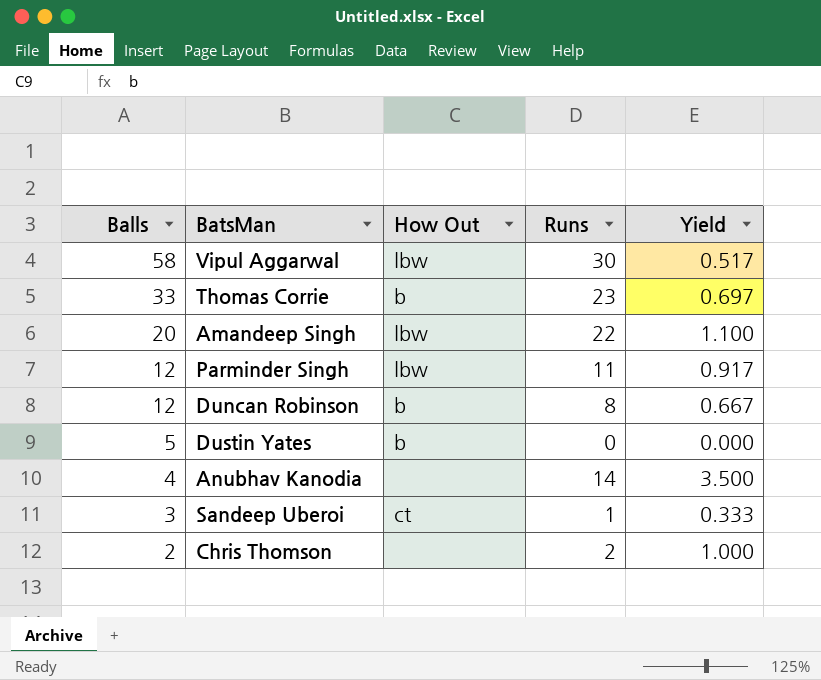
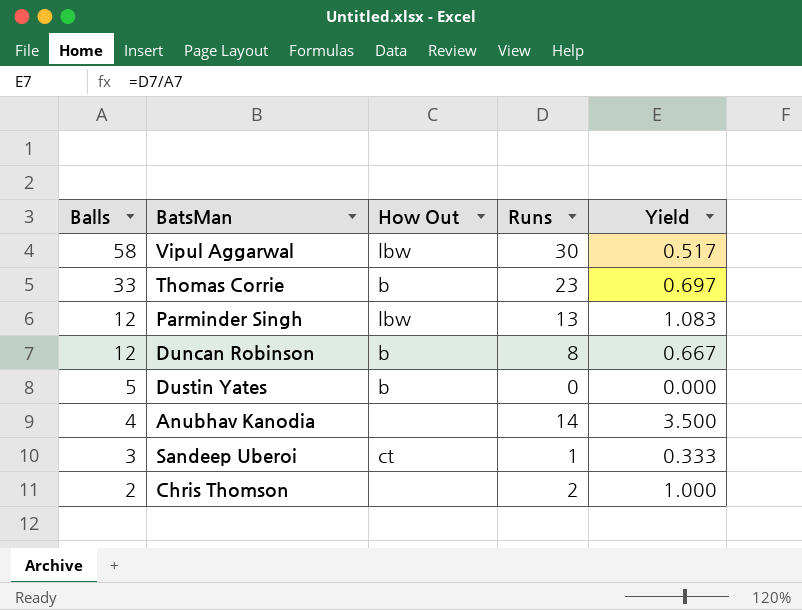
row Amandeep Singh: 20 | lbw | 22 | 1.100 -> none
Parminder Singh | Runs: 11 -> 13
Parminder Singh | Yield: 0.917 -> 1.083

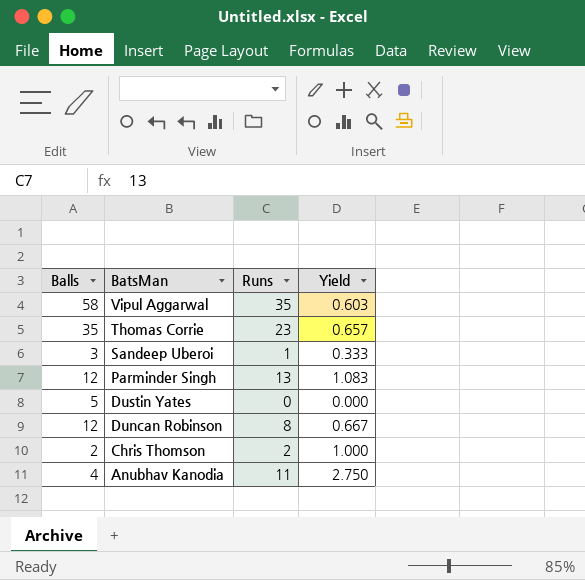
row order: Balls descending -> BatsMan descending
column How Out | position: 3 -> none
Vipul Aggarwal | Runs: 30 -> 35
Vipul Aggarwal | Yield: 0.517 -> 0.603
Thomas Corrie | Balls: 33 -> 35
Thomas Corrie | Yield: 0.697 -> 0.657
Anubhav Kanodia | Runs: 14 -> 11
Anubhav Kanodia | Yield: 3.500 -> 2.750

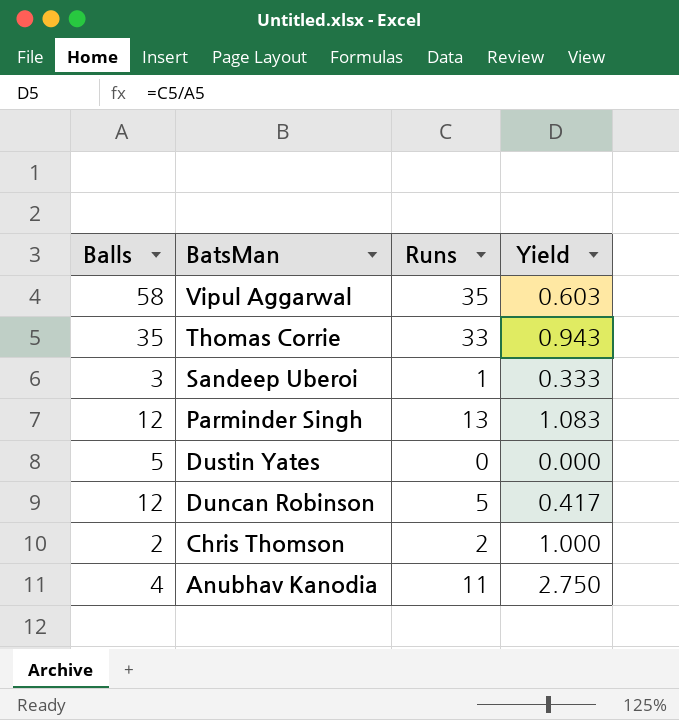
Thomas Corrie | Runs: 23 -> 33
Thomas Corrie | Yield: 0.657 -> 0.943
Duncan Robinson | Runs: 8 -> 5
Duncan Robinson | Yield: 0.667 -> 0.417

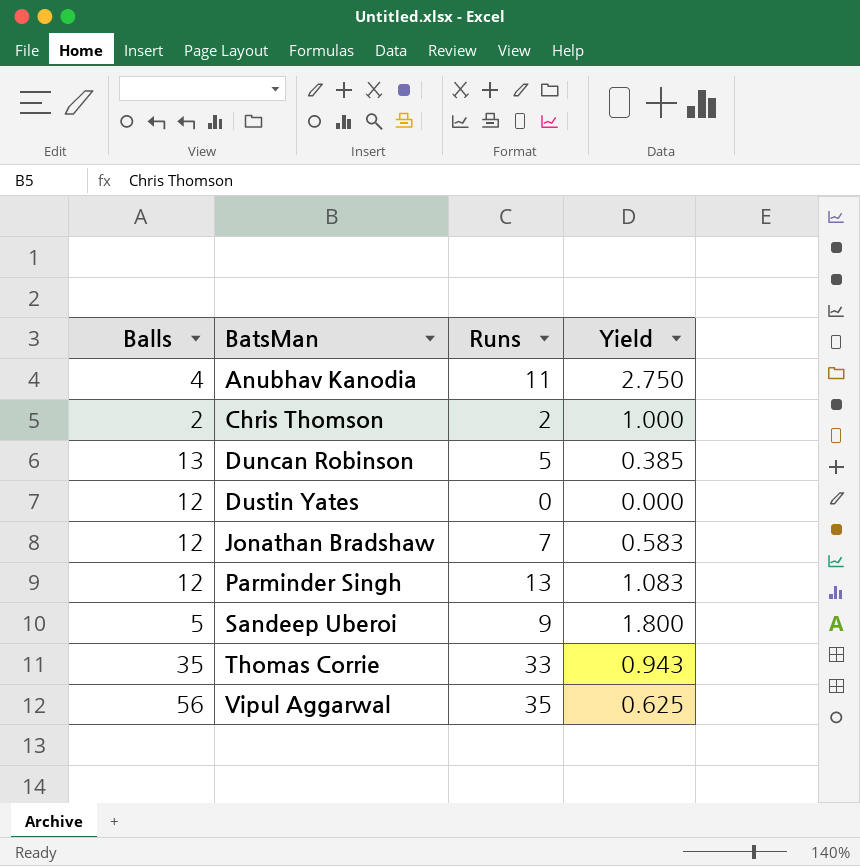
row order: BatsMan descending -> BatsMan ascending
Duncan Robinson | Balls: 12 -> 13
Duncan Robinson | Yield: 0.417 -> 0.385
Dustin Yates | Balls: 5 -> 12
row Jonathan Bradshaw: none -> 12 | 7 | 0.583
Sandeep Uberoi | Balls: 3 -> 5
Sandeep Uberoi | Runs: 1 -> 9
Sandeep Uberoi | Yield: 0.333 -> 1.800
Vipul Aggarwal | Balls: 58 -> 56
Vipul Aggarwal | Yield: 0.603 -> 0.625

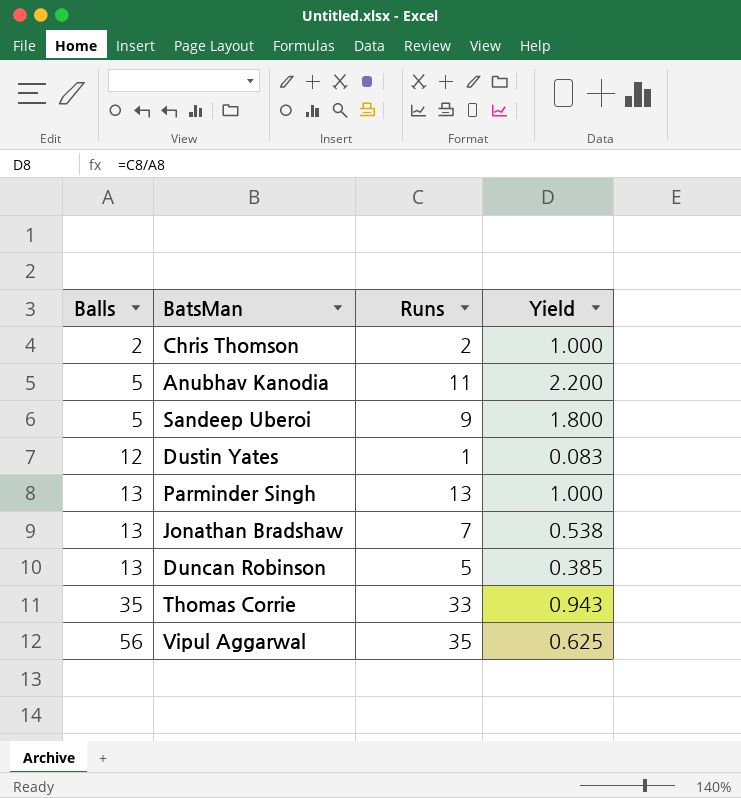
row order: BatsMan ascending -> Balls ascending
Anubhav Kanodia | Balls: 4 -> 5
Anubhav Kanodia | Yield: 2.750 -> 2.200
Dustin Yates | Runs: 0 -> 1
Dustin Yates | Yield: 0.000 -> 0.083
Parminder Singh | Balls: 12 -> 13
Parminder Singh | Yield: 1.083 -> 1.000
Jonathan Bradshaw | Balls: 12 -> 13
Jonathan Bradshaw | Yield: 0.583 -> 0.538

